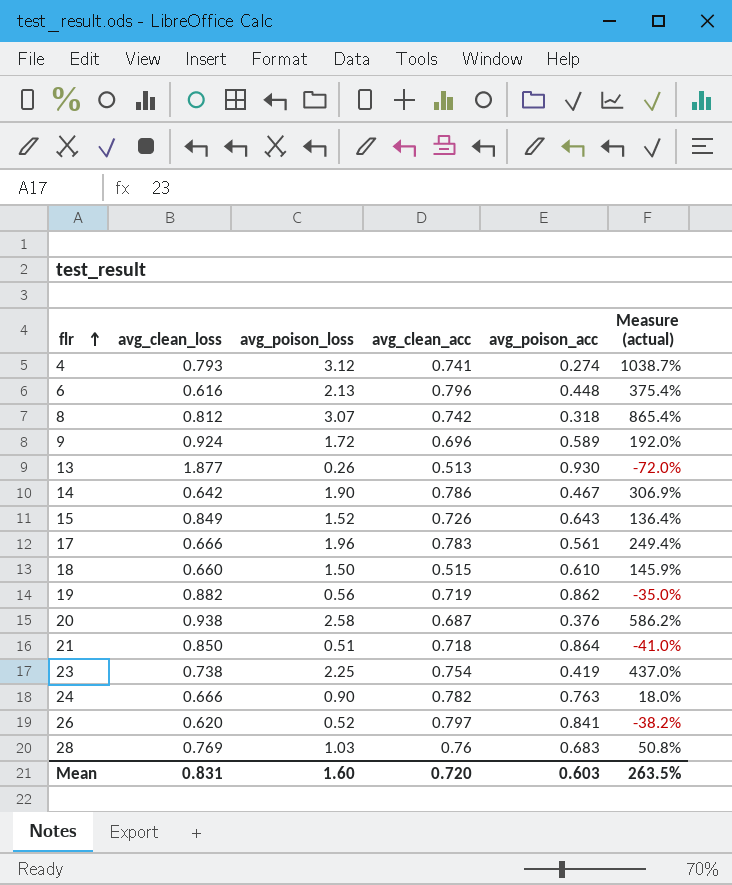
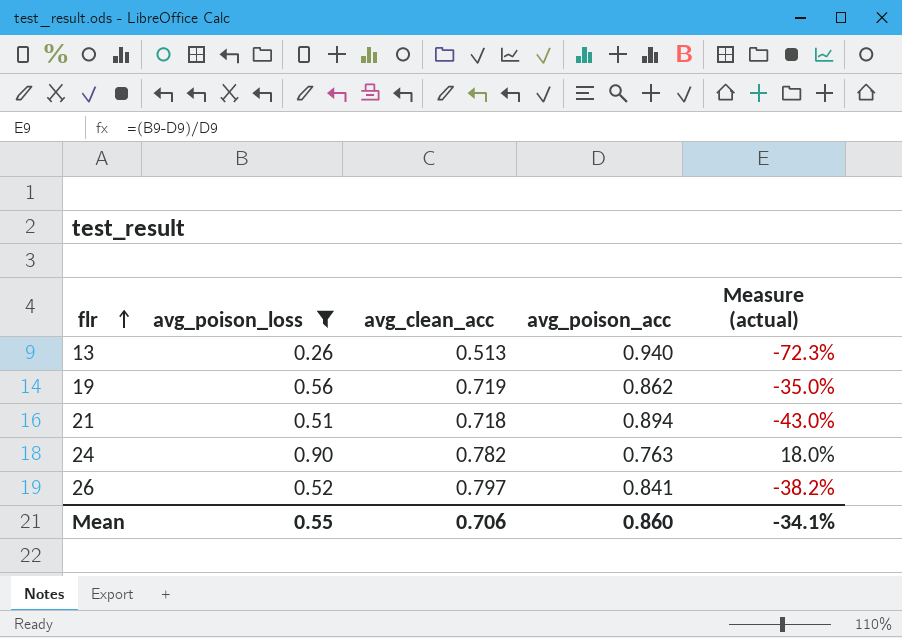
filter: none -> avg_poison_loss <= 0.90
column avg_clean_loss | position: 2 -> none
13 | avg_poison_acc: 0.930 -> 0.940
13 | Measure (actual): -72.0% -> -72.3%
21 | avg_poison_acc: 0.864 -> 0.894
21 | Measure (actual): -41.0% -> -43.0%
Mean | avg_poison_loss: 1.60 -> 0.55
Mean | avg_clean_acc: 0.720 -> 0.706
Mean | avg_poison_acc: 0.603 -> 0.860
Mean | Measure (actual): 263.5% -> -34.1%

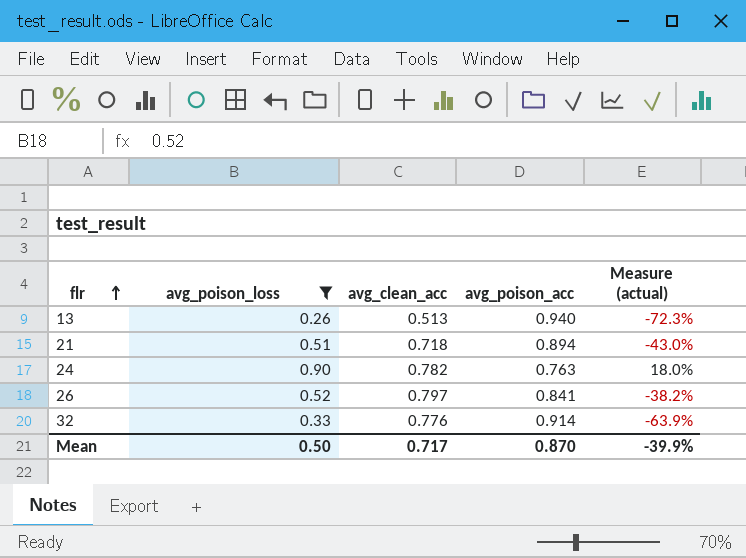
row 19: 0.56 | 0.719 | 0.862 | -35.0% -> none
row 32: none -> 0.33 | 0.776 | 0.914 | -63.9%
Mean | avg_poison_loss: 0.55 -> 0.50
Mean | avg_clean_acc: 0.706 -> 0.717
Mean | avg_poison_acc: 0.860 -> 0.870
Mean | Measure (actual): -34.1% -> -39.9%

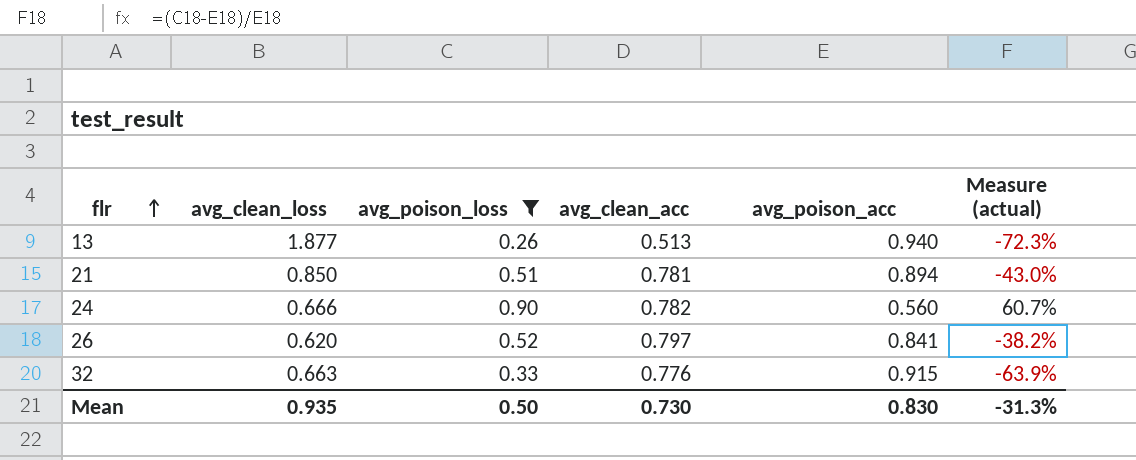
column avg_clean_loss | position: none -> 2
21 | avg_clean_acc: 0.718 -> 0.781
24 | avg_poison_acc: 0.763 -> 0.560
24 | Measure (actual): 18.0% -> 60.7%
32 | avg_poison_acc: 0.914 -> 0.915
Mean | avg_clean_acc: 0.717 -> 0.730
Mean | avg_poison_acc: 0.870 -> 0.830
Mean | Measure (actual): -39.9% -> -31.3%

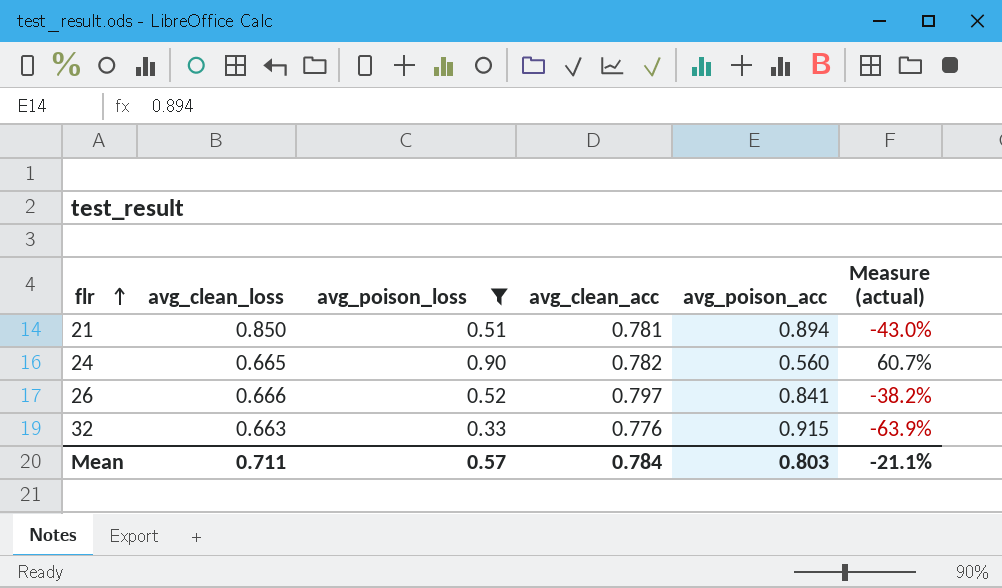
row 13: 1.877 | 0.26 | 0.513 | 0.940 | -72.3% -> none
24 | avg_clean_loss: 0.666 -> 0.665
26 | avg_clean_loss: 0.620 -> 0.666
Mean | avg_clean_loss: 0.935 -> 0.711
Mean | avg_poison_loss: 0.50 -> 0.57
Mean | avg_clean_acc: 0.730 -> 0.784
Mean | avg_poison_acc: 0.830 -> 0.803
Mean | Measure (actual): -31.3% -> -21.1%

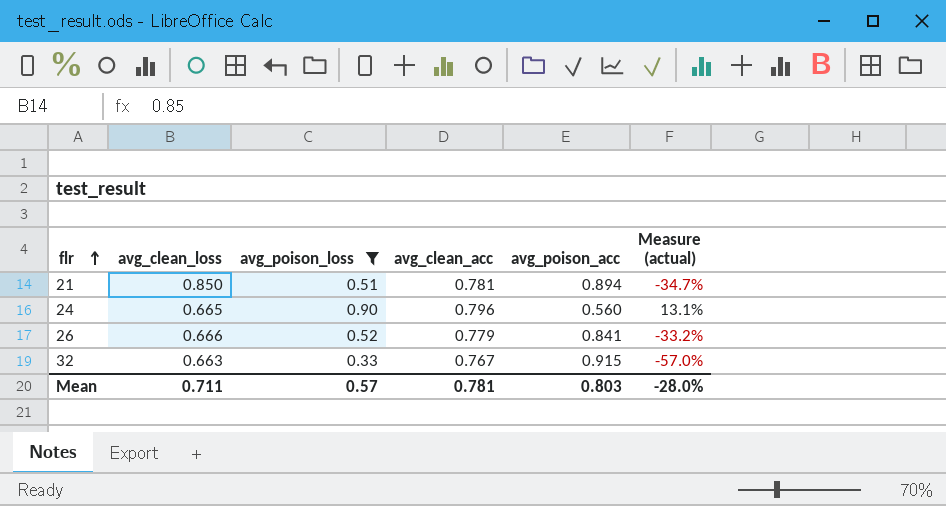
column Measure (actual) | formula: ([avg_poison_loss] - [avg_poison_acc]) / [avg_poison_acc] -> ([avg_poison_loss] - [avg_clean_acc]) / [avg_clean_acc]
24 | avg_clean_acc: 0.782 -> 0.796
26 | avg_clean_acc: 0.797 -> 0.779
32 | avg_clean_acc: 0.776 -> 0.767
Mean | avg_clean_acc: 0.784 -> 0.781
Mean | Measure (actual): -21.1% -> -28.0%

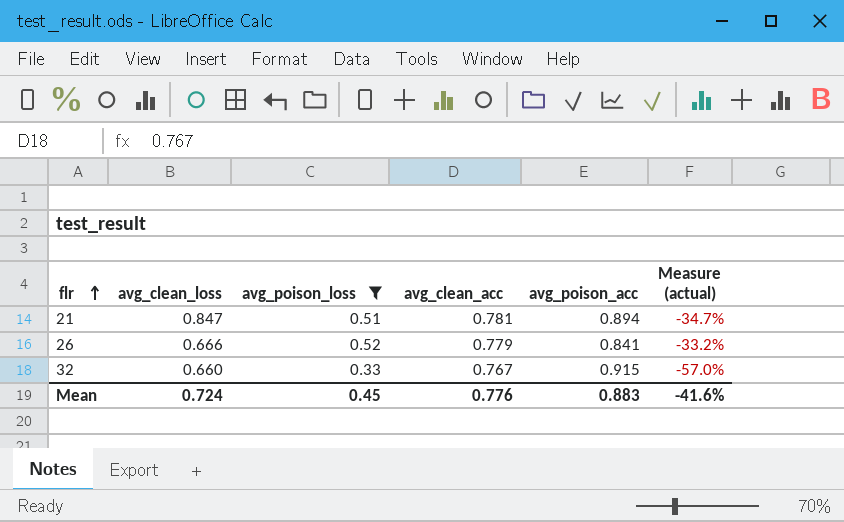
row 24: 0.665 | 0.90 | 0.796 | 0.560 | 13.1% -> none
21 | avg_clean_loss: 0.850 -> 0.847
32 | avg_clean_loss: 0.663 -> 0.660
Mean | avg_clean_loss: 0.711 -> 0.724
Mean | avg_poison_loss: 0.57 -> 0.45
Mean | avg_clean_acc: 0.781 -> 0.776
Mean | avg_poison_acc: 0.803 -> 0.883
Mean | Measure (actual): -28.0% -> -41.6%

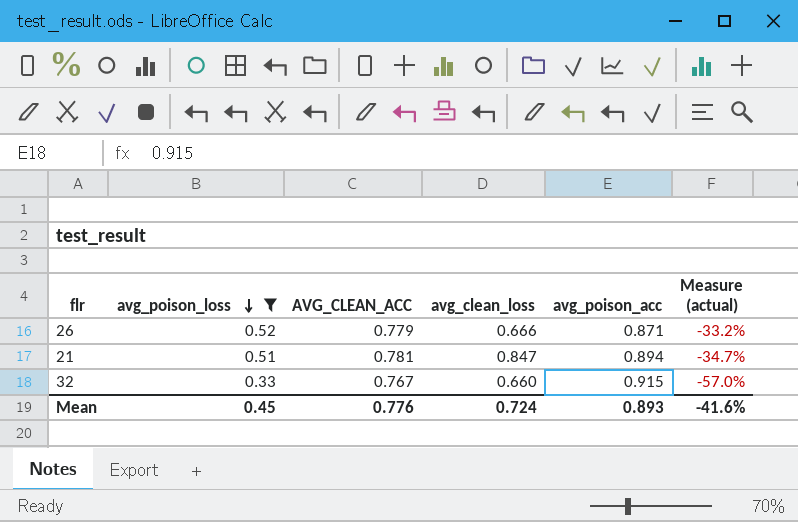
row order: flr ascending -> avg_poison_loss descending
column name: avg_clean_acc -> AVG_CLEAN_ACC
column avg_clean_loss | position: 2 -> 4
26 | avg_poison_acc: 0.841 -> 0.871
Mean | avg_poison_acc: 0.883 -> 0.893

